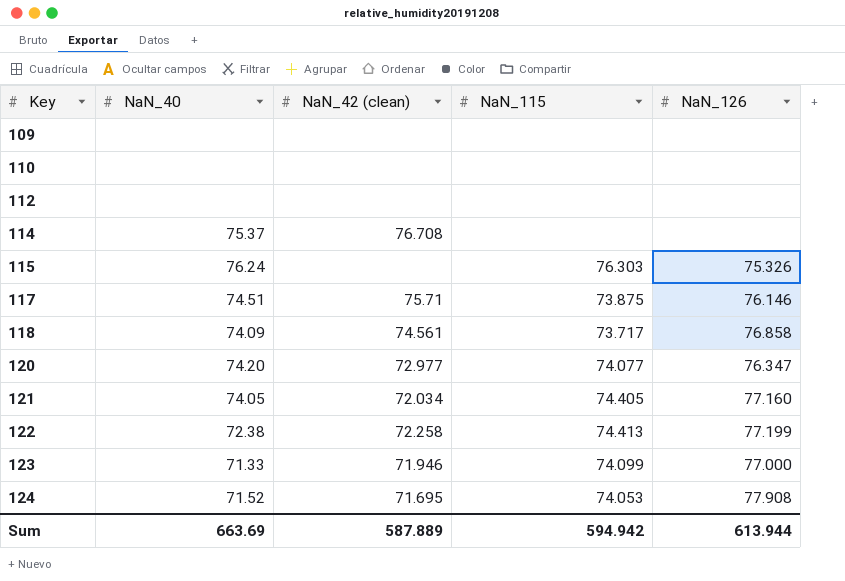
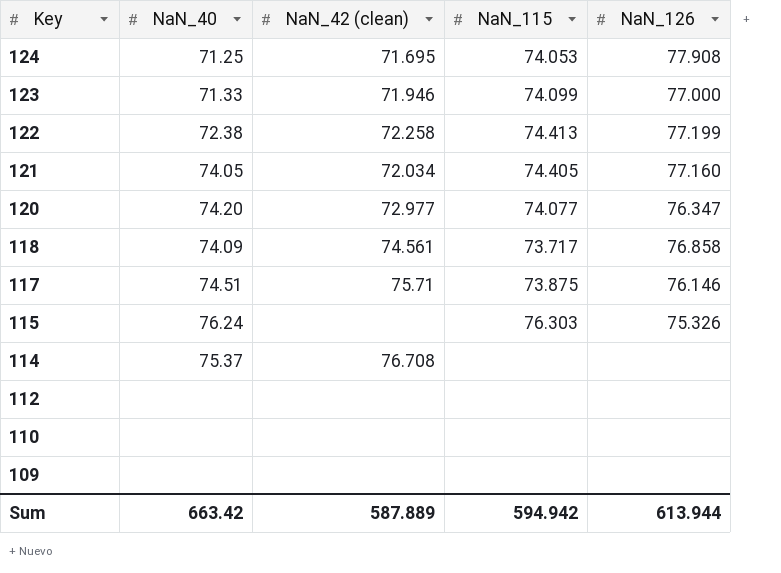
row order: Key ascending -> Key descending
124 | NaN_40: 71.52 -> 71.25
Sum | NaN_40: 663.69 -> 663.42

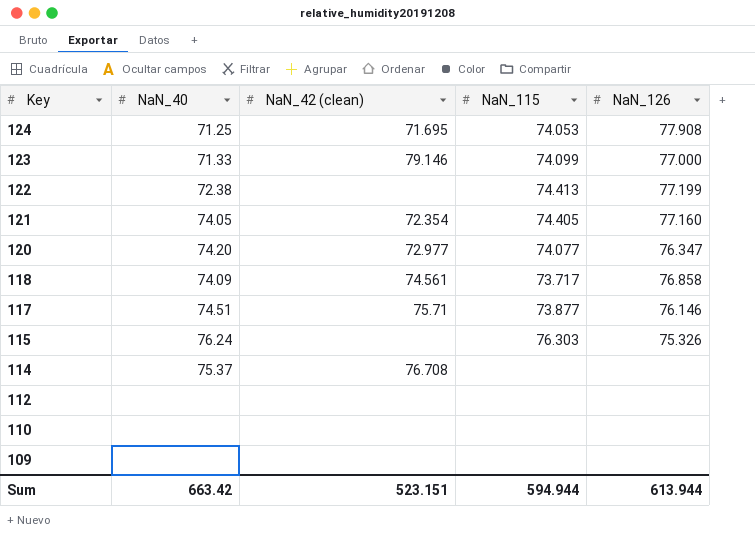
123 | NaN_42 (clean): 71.946 -> 79.146
122 | NaN_42 (clean): 72.258 -> none
121 | NaN_42 (clean): 72.034 -> 72.354
117 | NaN_115: 73.875 -> 73.877
Sum | NaN_42 (clean): 587.889 -> 523.151
Sum | NaN_115: 594.942 -> 594.944

